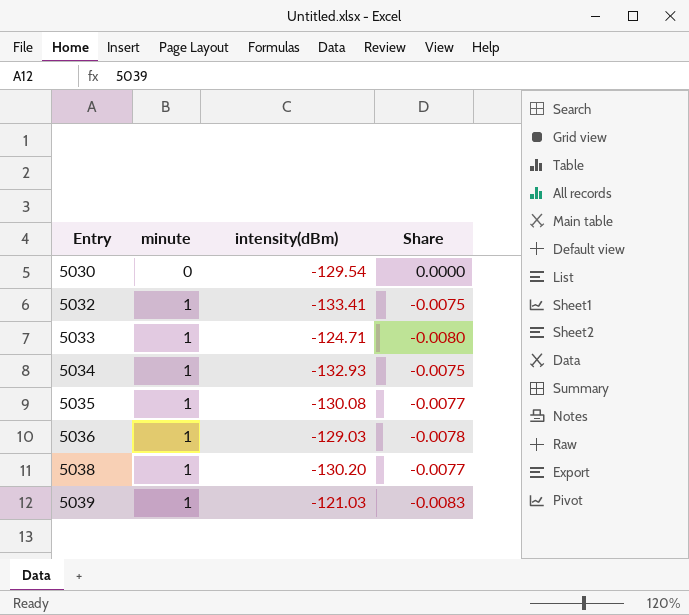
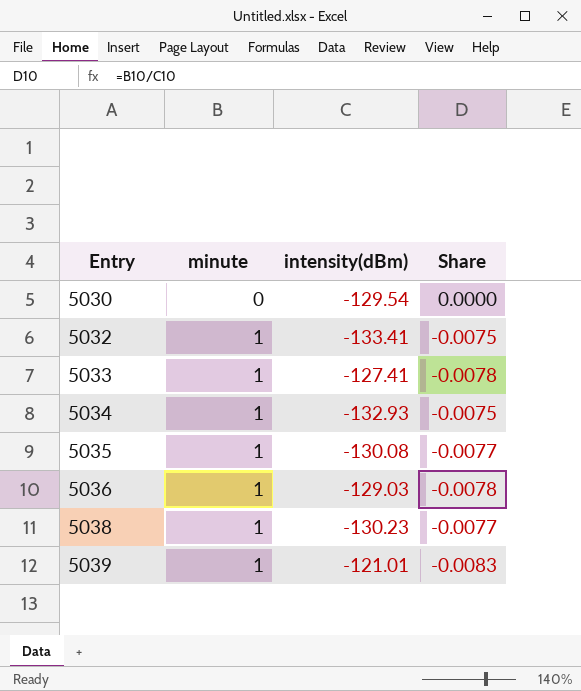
5033 | intensity(dBm): -124.71 -> -127.41
5033 | Share: -0.0080 -> -0.0078
5038 | intensity(dBm): -130.20 -> -130.23
5039 | intensity(dBm): -121.03 -> -121.01

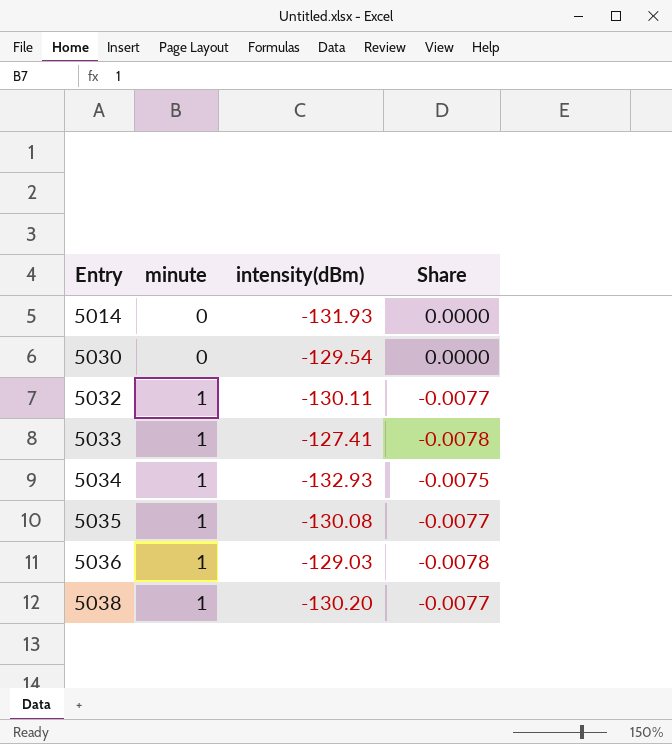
row 5039: 1 | -121.01 | -0.0083 -> none
row 5014: none -> 0 | -131.93 | 0.0000
5032 | intensity(dBm): -133.41 -> -130.11
5032 | Share: -0.0075 -> -0.0077
5038 | intensity(dBm): -130.23 -> -130.20

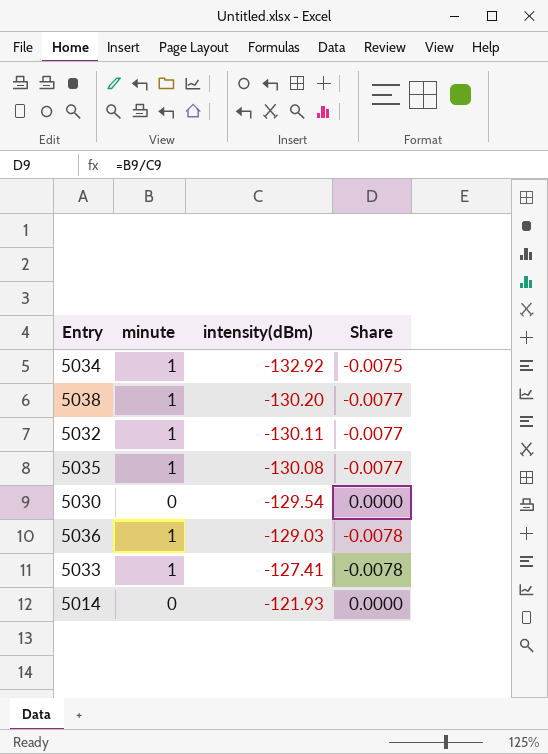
row order: Entry ascending -> intensity(dBm) ascending
5034 | intensity(dBm): -132.93 -> -132.92
5014 | intensity(dBm): -131.93 -> -121.93

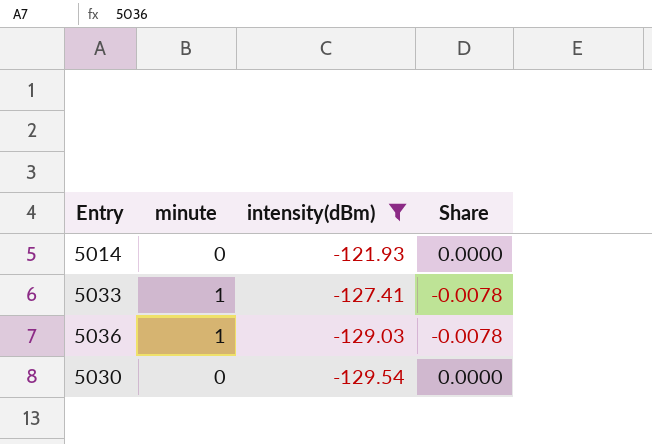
filter: none -> intensity(dBm) >= -129.54
row order: intensity(dBm) ascending -> intensity(dBm) descending

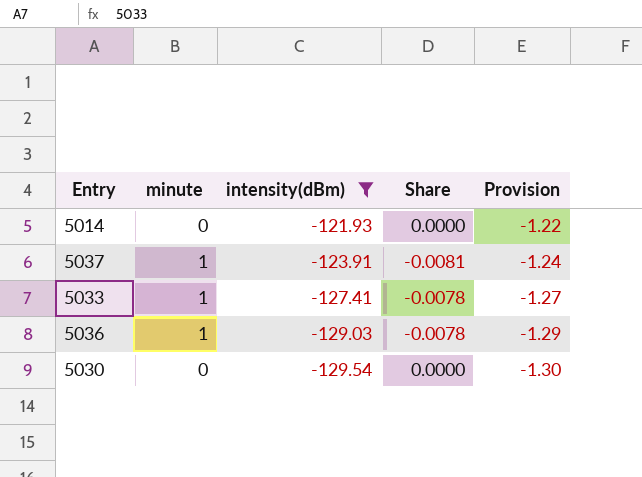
column Provision | formula: none -> [intensity(dBm)] * 0.01
row 5037: none -> 1 | -123.91 | -0.0081 | -1.24

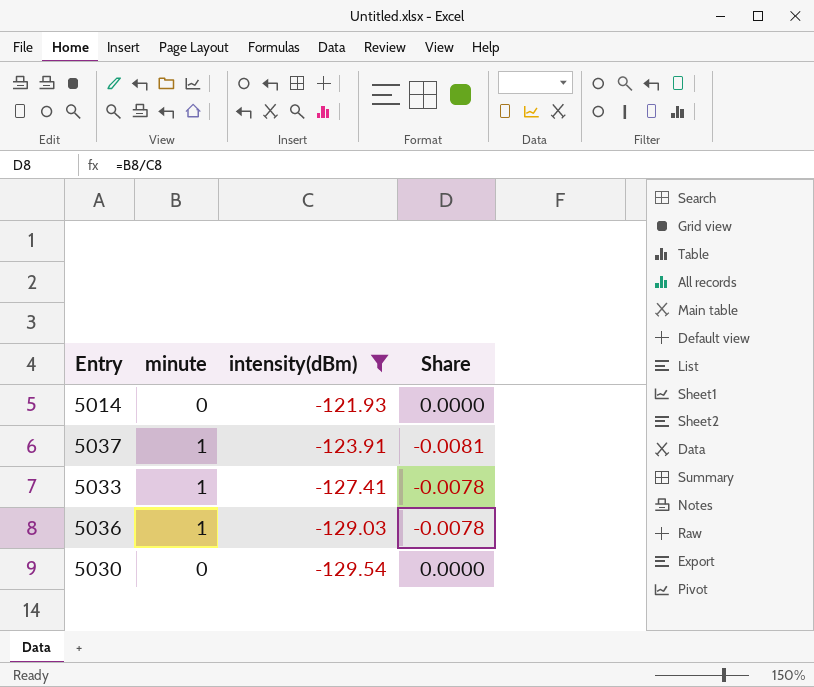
column Provision | formula: [intensity(dBm)] * 0.01 -> none

